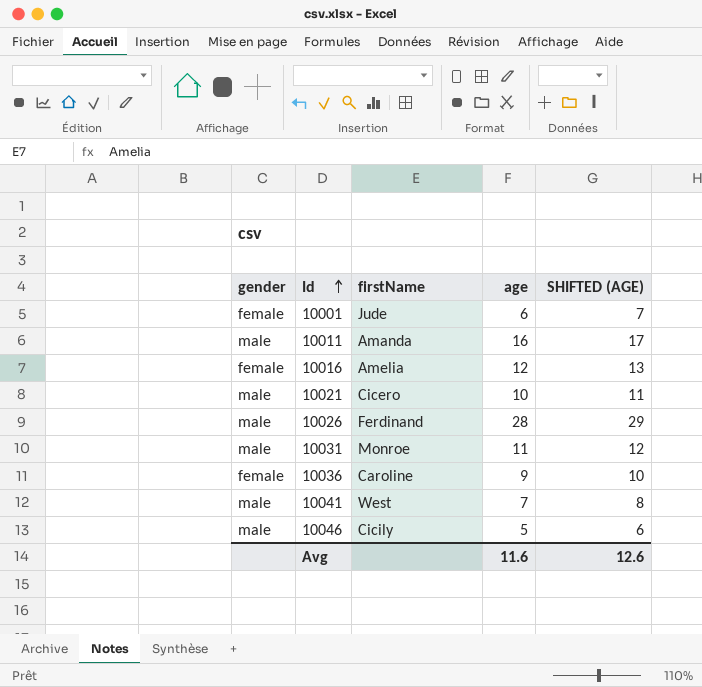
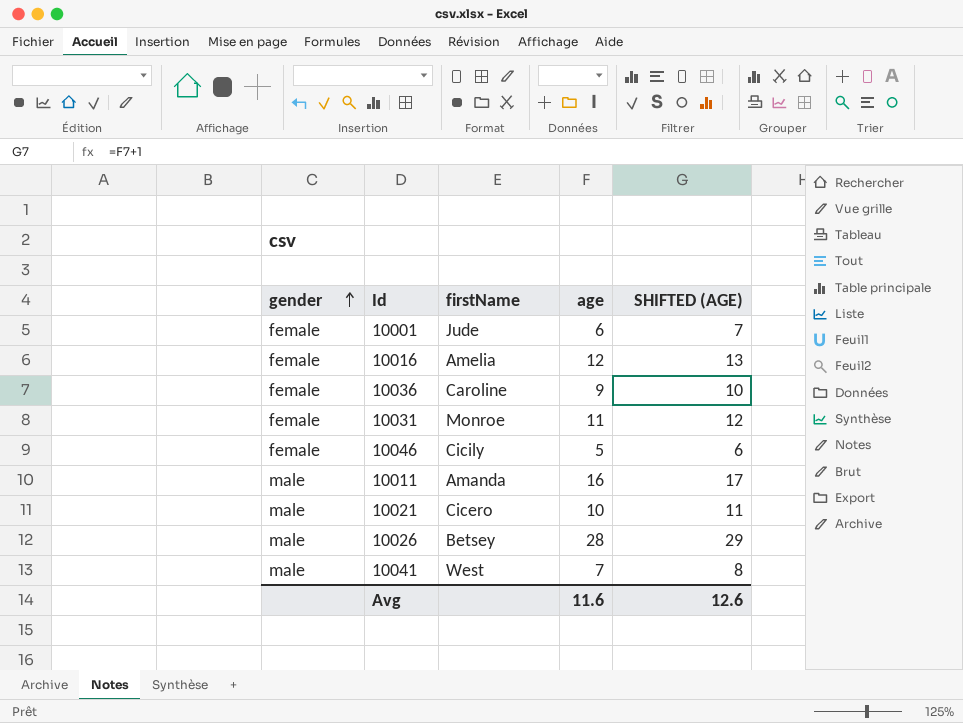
row order: Id ascending -> gender ascending
10031 | gender: male -> female
10046 | gender: male -> female
10026 | firstName: Ferdinand -> Betsey

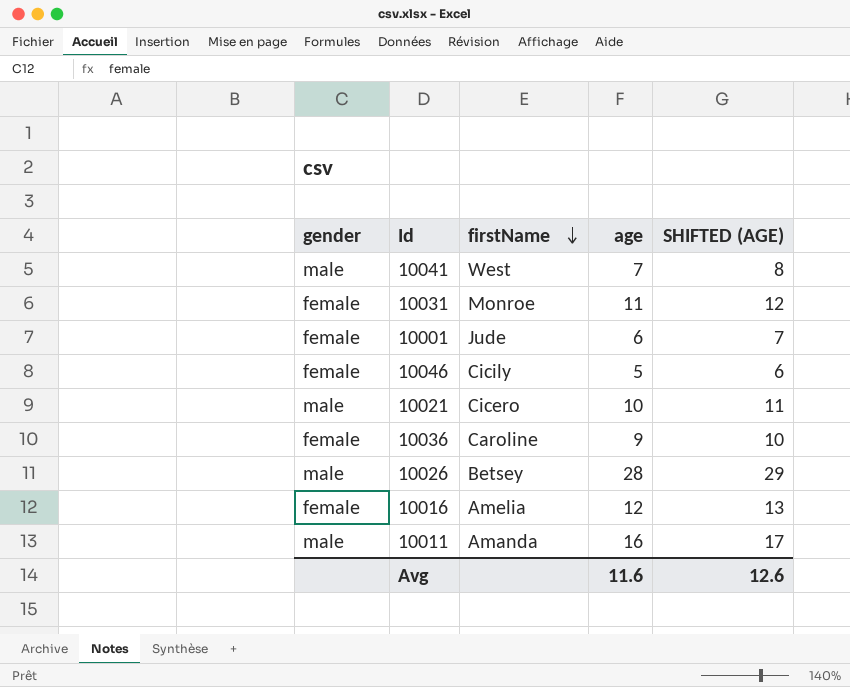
row order: gender ascending -> firstName descending

